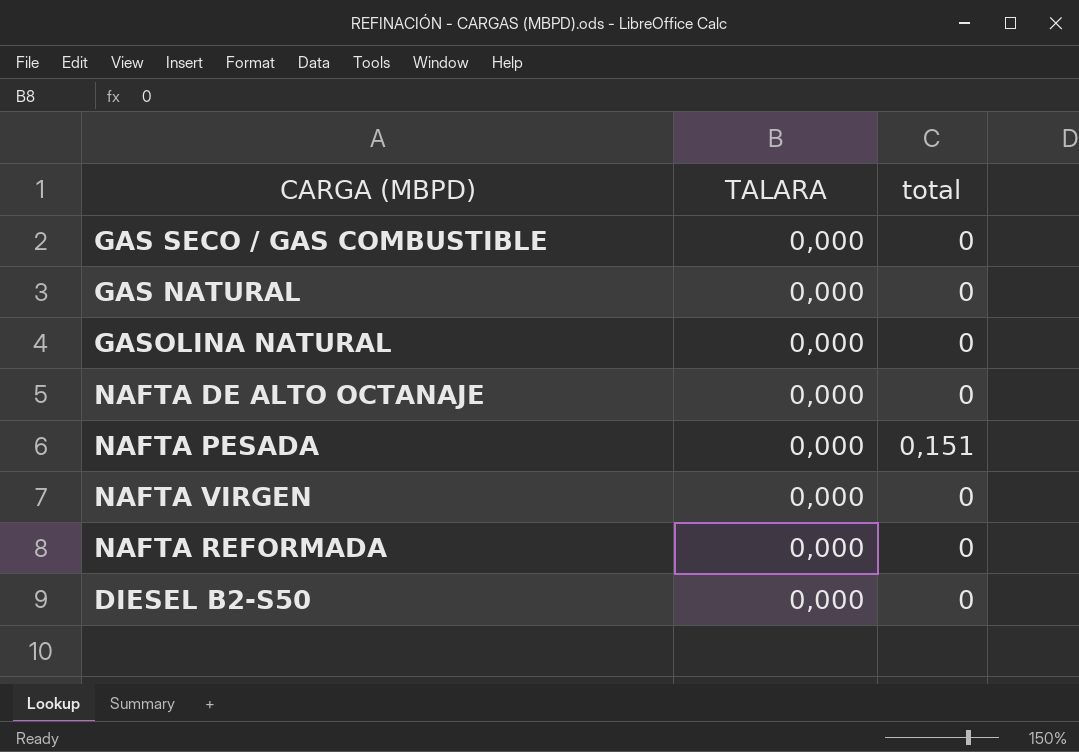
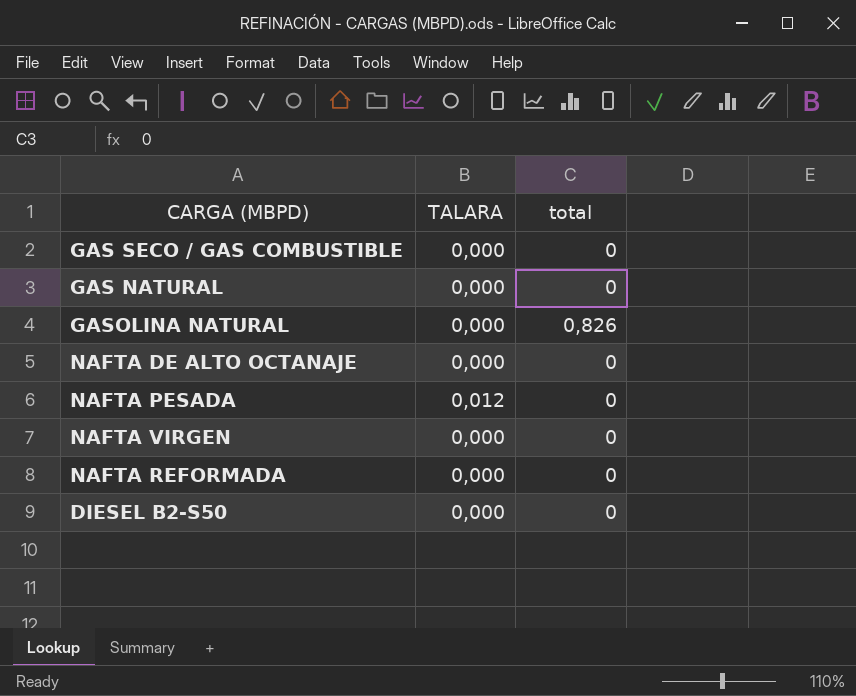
GASOLINA NATURAL | total: 0 -> 0,826
NAFTA PESADA | TALARA: 0,000 -> 0,012
NAFTA PESADA | total: 0,151 -> 0

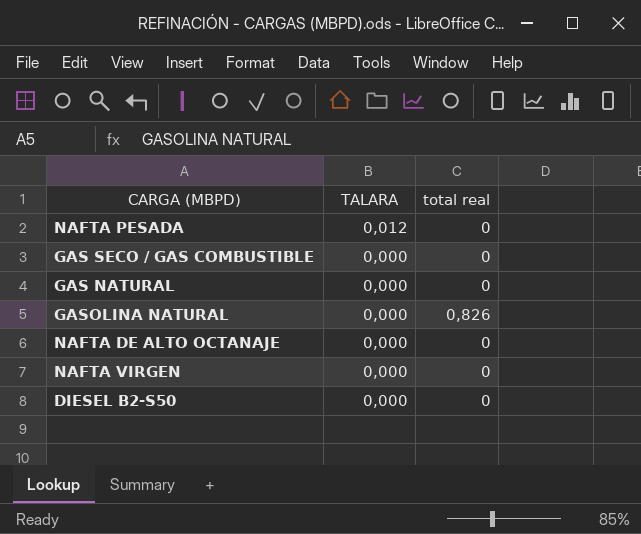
row order: none -> TALARA descending
column name: total -> total real
row NAFTA REFORMADA: 0,000 | 0 -> none

